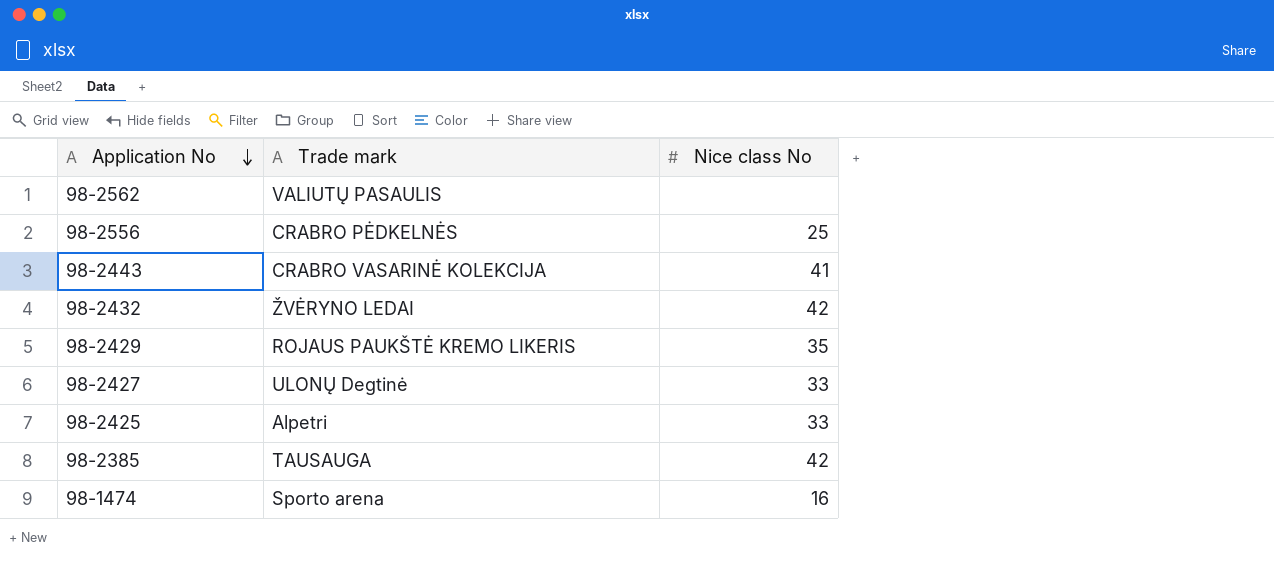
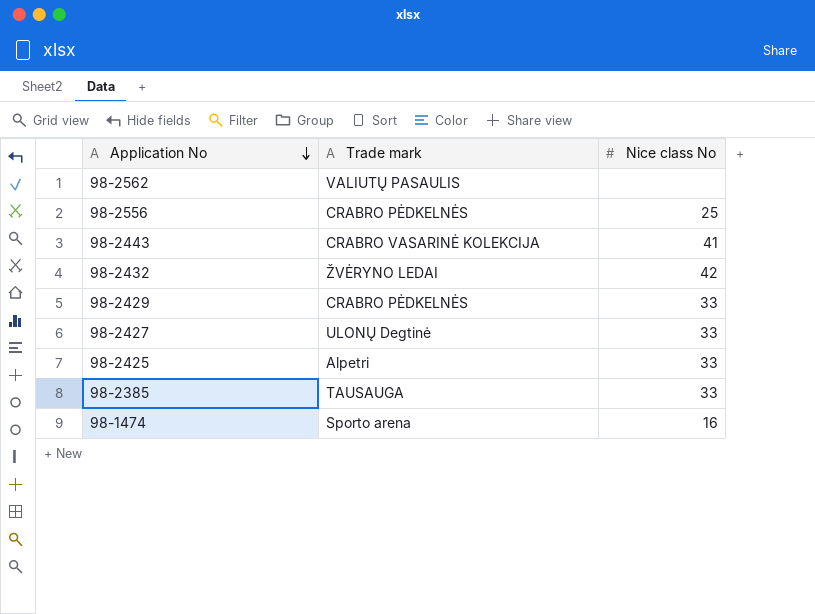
98-2429 | Trade mark: ROJAUS PAUKŠTĖ KREMO LIKERIS -> CRABRO PĖDKELNĖS
98-2429 | Nice class No: 35 -> 33
98-2385 | Nice class No: 42 -> 33

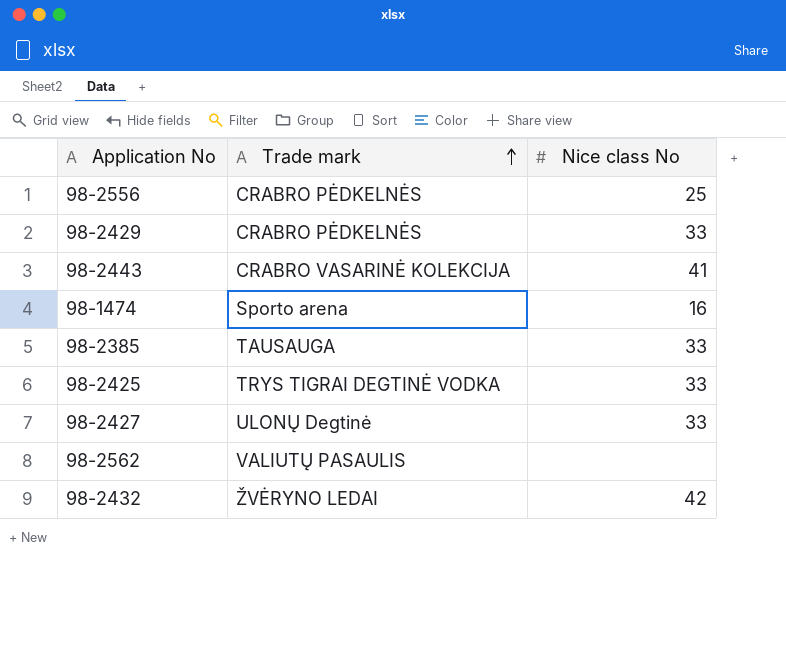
row order: Application No descending -> Trade mark ascending
98-2425 | Trade mark: Alpetri -> TRYS TIGRAI DEGTINĖ VODKA

